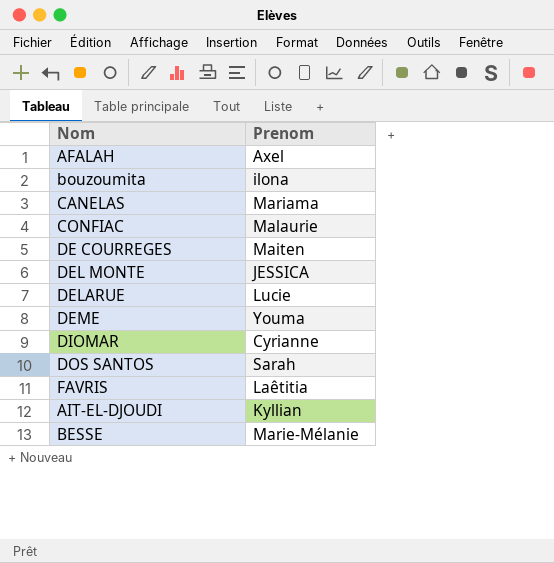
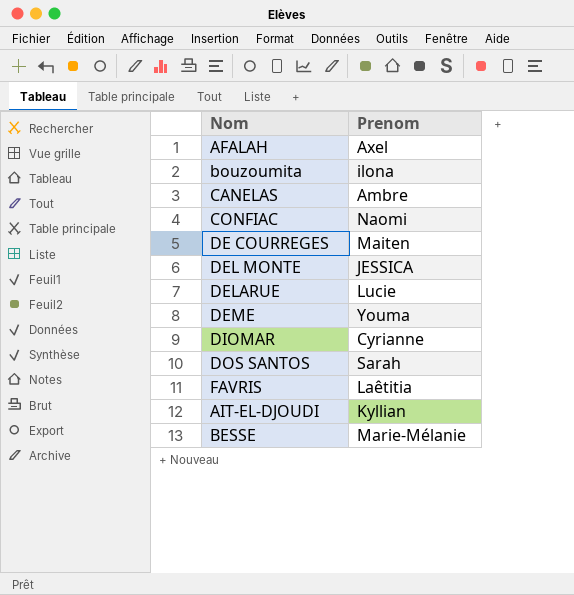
CANELAS | Prenom: Mariama -> Ambre
CONFIAC | Prenom: Malaurie -> Naomi

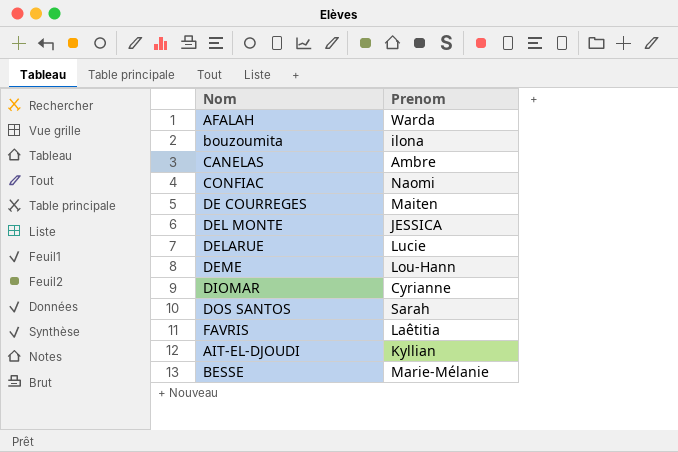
AFALAH | Prenom: Axel -> Warda
DEME | Prenom: Youma -> Lou-Hann

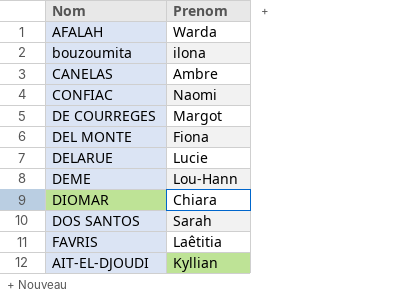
row BESSE: Marie-Mélanie -> none
DE COURREGES | Prenom: Maiten -> Margot
DEL MONTE | Prenom: JESSICA -> Fiona
DIOMAR | Prenom: Cyrianne -> Chiara

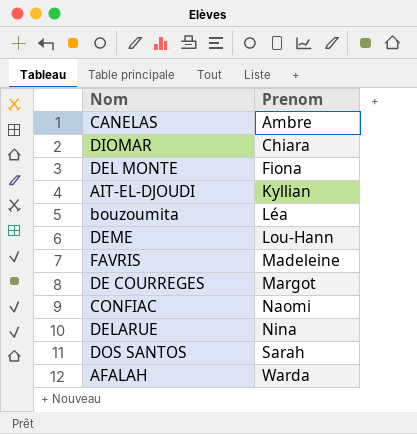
row order: none -> Prenom ascending
bouzoumita | Prenom: ilona -> Léa
FAVRIS | Prenom: Laêtitia -> Madeleine
DELARUE | Prenom: Lucie -> Nina

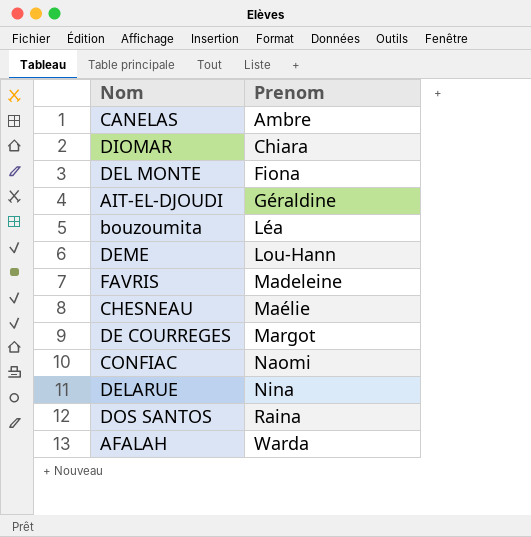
AIT-EL-DJOUDI | Prenom: Kyllian -> Géraldine
row CHESNEAU: none -> Maélie
DOS SANTOS | Prenom: Sarah -> Raina

